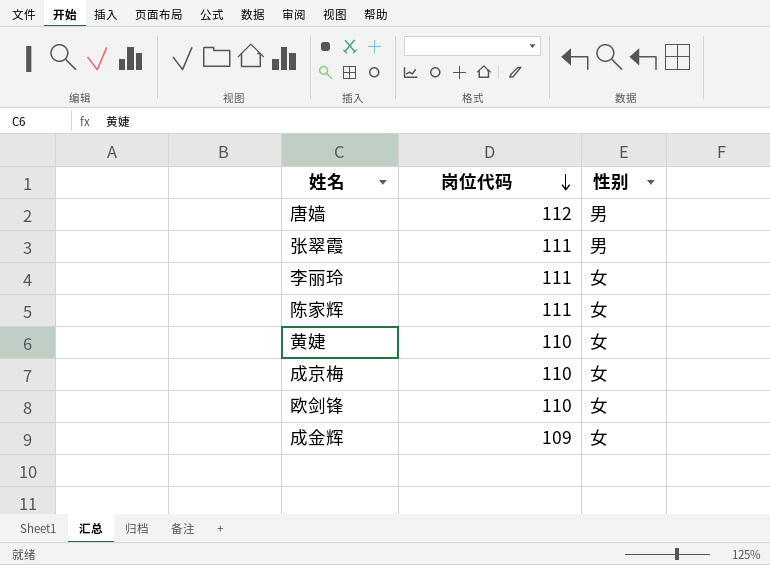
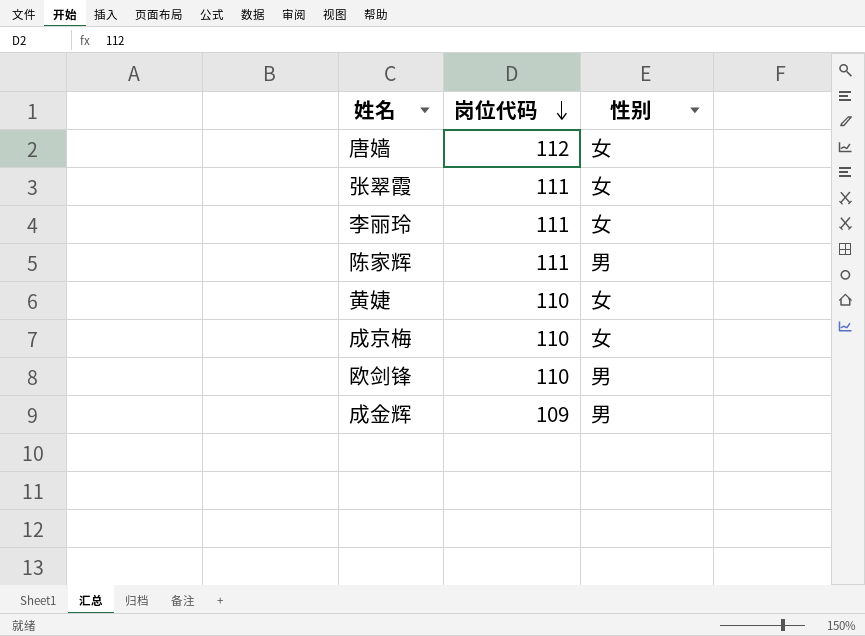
唐嫱 | 性别: 男 -> 女
张翠霞 | 性别: 男 -> 女
陈家辉 | 性别: 女 -> 男
欧剑锋 | 性别: 女 -> 男
成金辉 | 性别: 女 -> 男

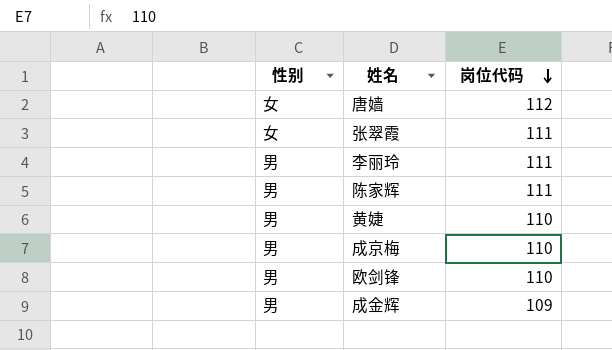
column 性别 | position: 3 -> 1
李丽玲 | 性别: 女 -> 男
黄婕 | 性别: 女 -> 男
成京梅 | 性别: 女 -> 男

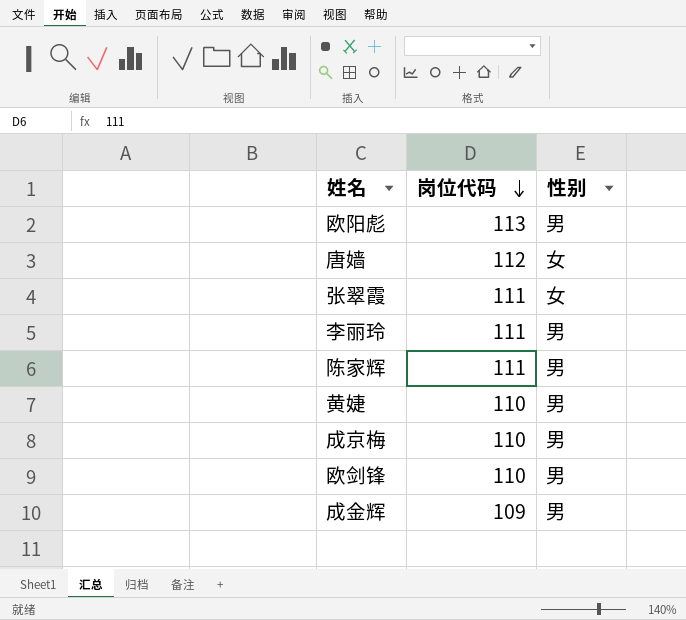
column 性别 | position: 1 -> 3
row 欧阳彪: none -> 113 | 男

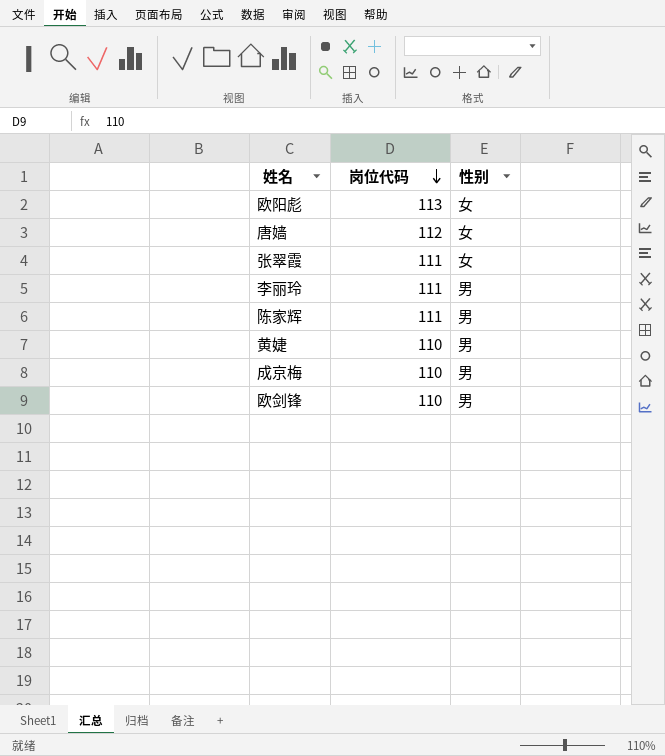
row 成金辉: 109 | 男 -> none
欧阳彪 | 性别: 男 -> 女

